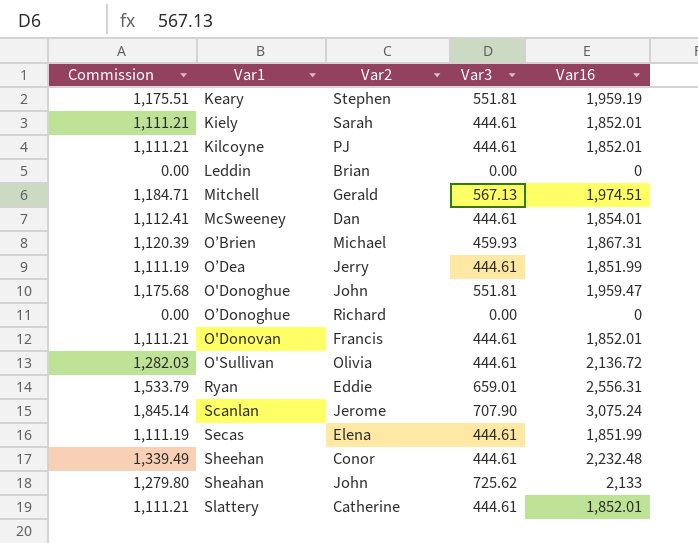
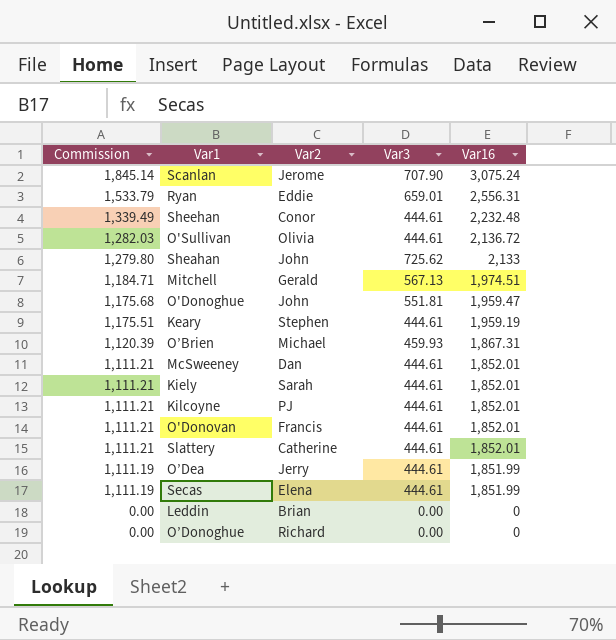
row order: none -> Commission descending
Keary | Var3: 551.81 -> 444.61
McSweeney | Commission: 1,112.41 -> 1,111.21
McSweeney | Var16: 1,854.01 -> 1,852.01

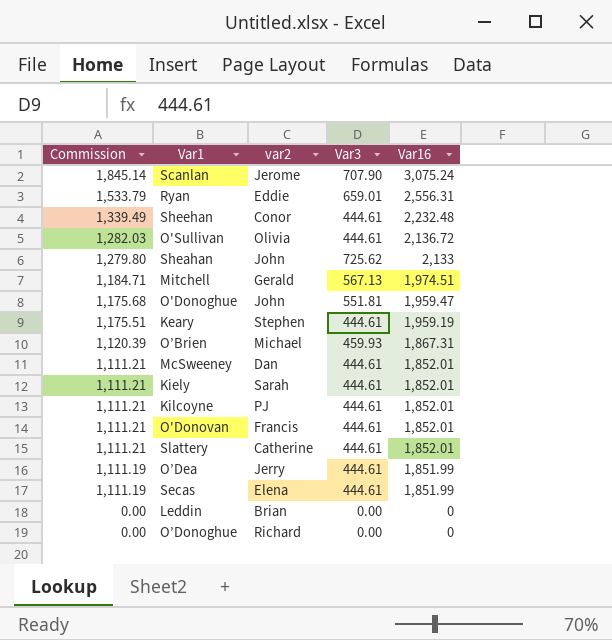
column name: Var2 -> var2

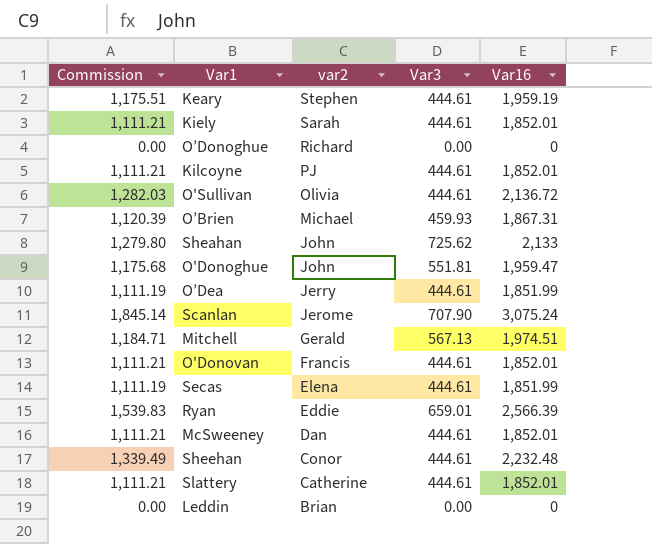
row order: Commission descending -> var2 descending
Ryan | Commission: 1,533.79 -> 1,539.83
Ryan | Var16: 2,556.31 -> 2,566.39

